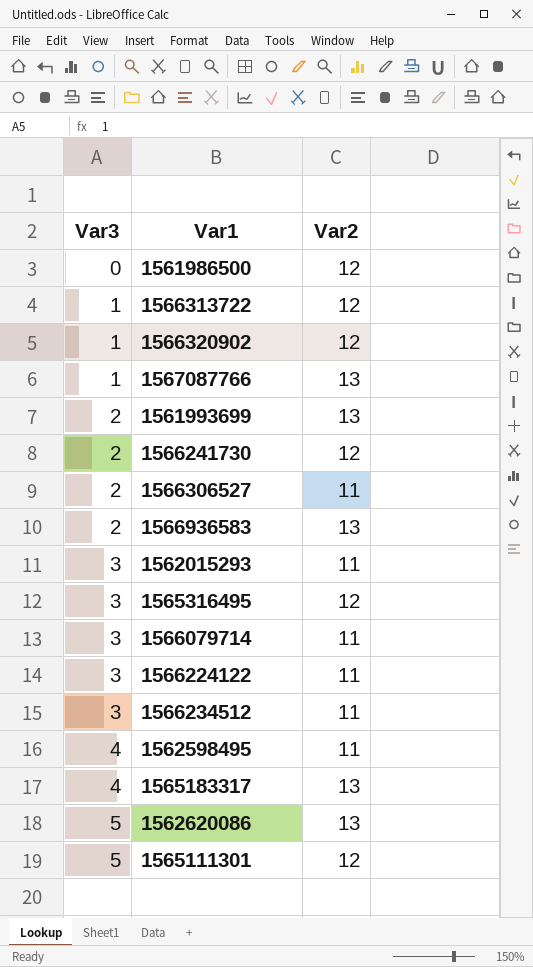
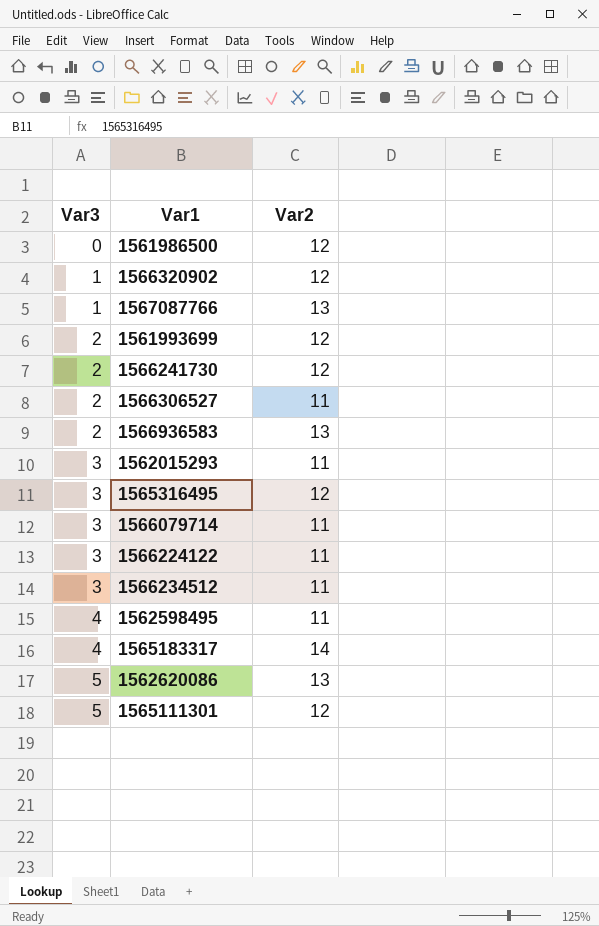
row 1566313722: 1 | 12 -> none
1561993699 | Var2: 13 -> 12
1565183317 | Var2: 13 -> 14

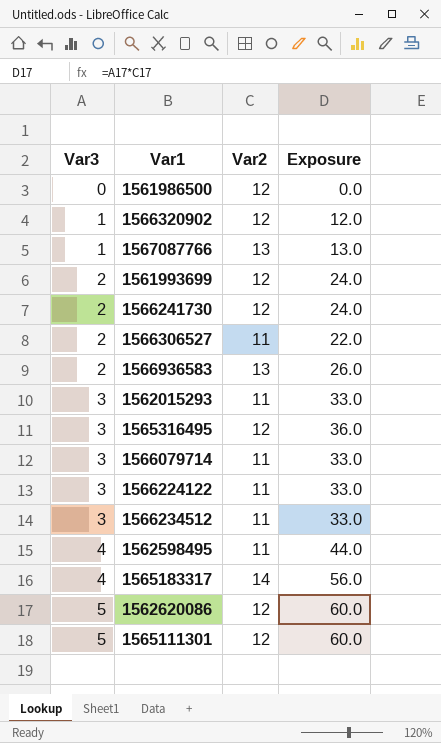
column Exposure | formula: none -> [Var3] * [Var2]
1562620086 | Var2: 13 -> 12

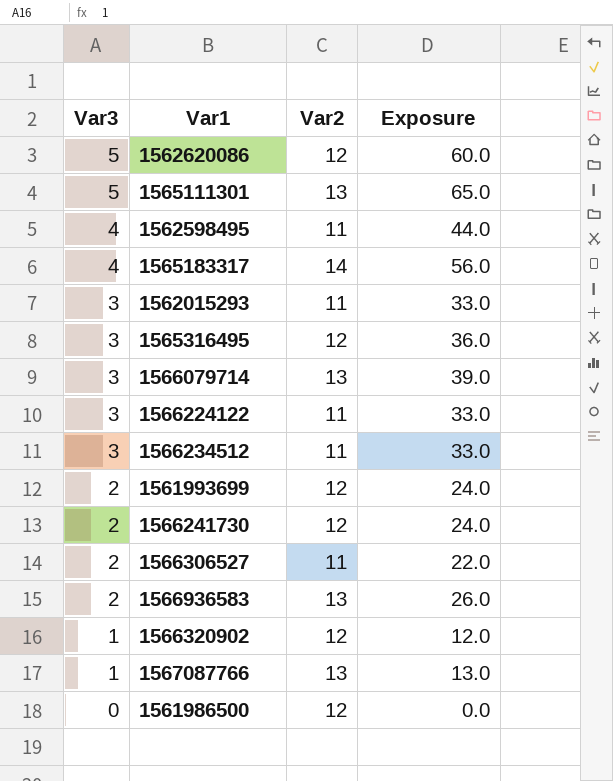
row order: Var3 ascending -> Var3 descending
1565111301 | Var2: 12 -> 13
1565111301 | Exposure: 60.0 -> 65.0
1566079714 | Var2: 11 -> 13
1566079714 | Exposure: 33.0 -> 39.0

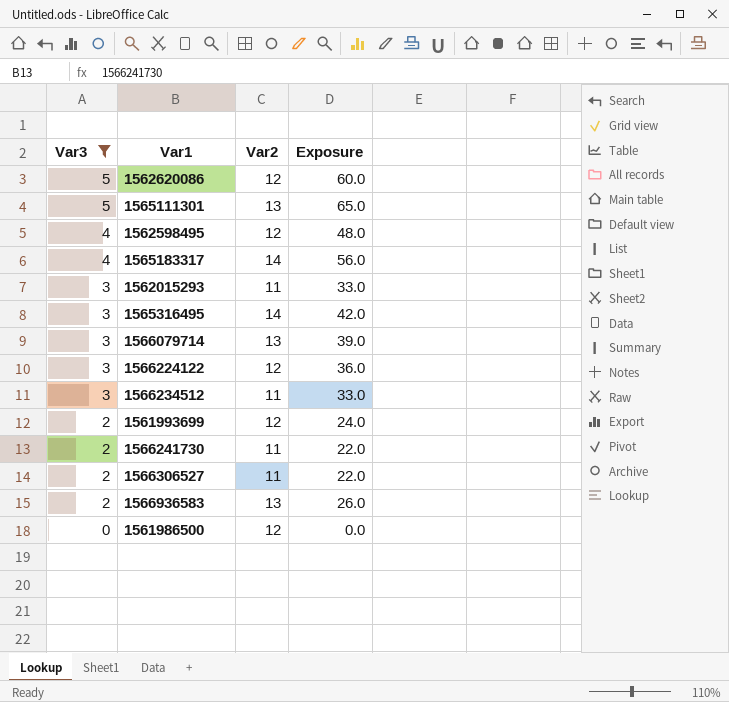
filter: none -> Var3 != 1
1562598495 | Var2: 11 -> 12
1562598495 | Exposure: 44.0 -> 48.0
1565316495 | Var2: 12 -> 14
1565316495 | Exposure: 36.0 -> 42.0
1566224122 | Var2: 11 -> 12
1566224122 | Exposure: 33.0 -> 36.0
1566241730 | Var2: 12 -> 11
1566241730 | Exposure: 24.0 -> 22.0

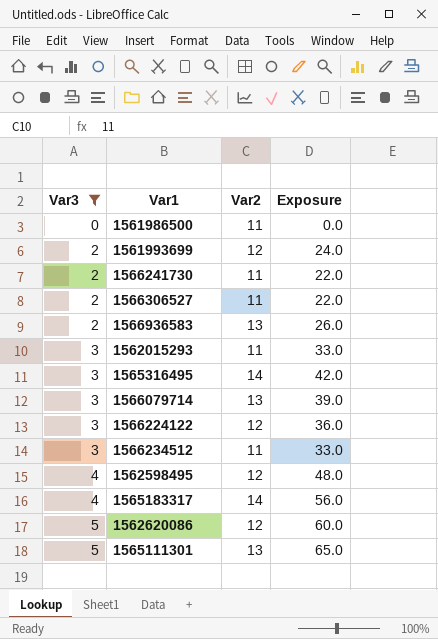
row order: Var3 descending -> Var3 ascending
1561986500 | Var2: 12 -> 11

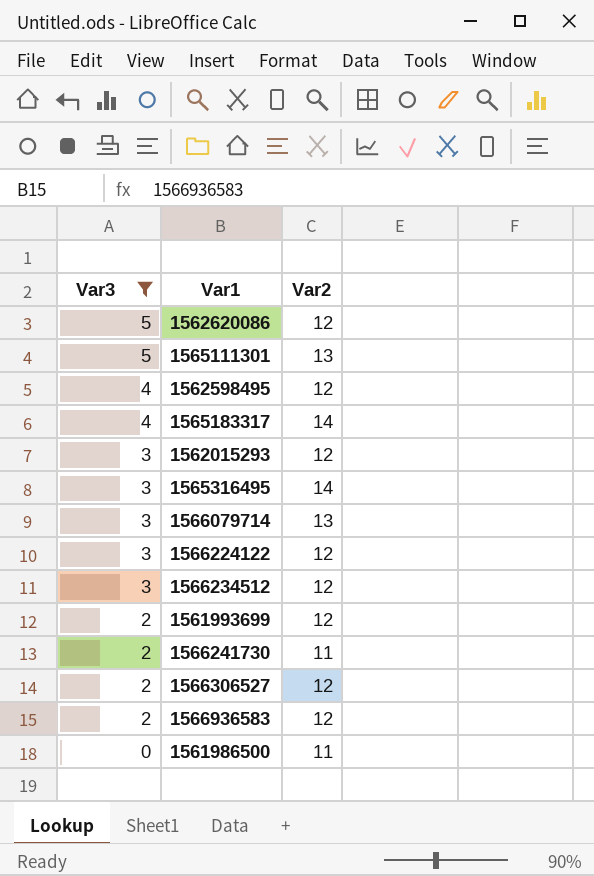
row order: Var3 ascending -> Var3 descending
column Exposure | formula: [Var3] * [Var2] -> none
1562015293 | Var2: 11 -> 12
1566234512 | Var2: 11 -> 12
1566306527 | Var2: 11 -> 12
1566936583 | Var2: 13 -> 12

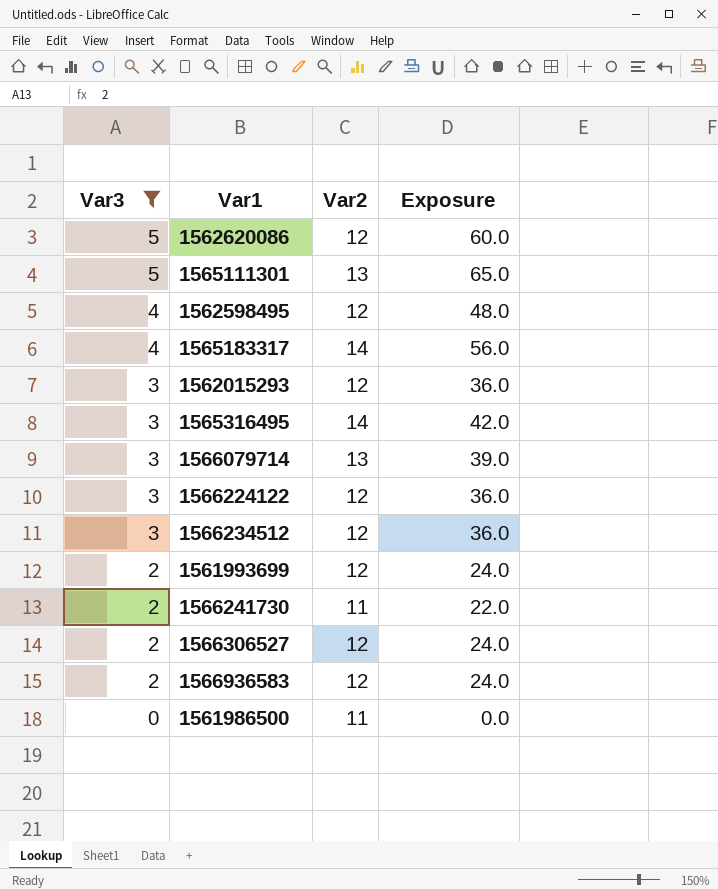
column Exposure | formula: none -> [Var3] * [Var2]

